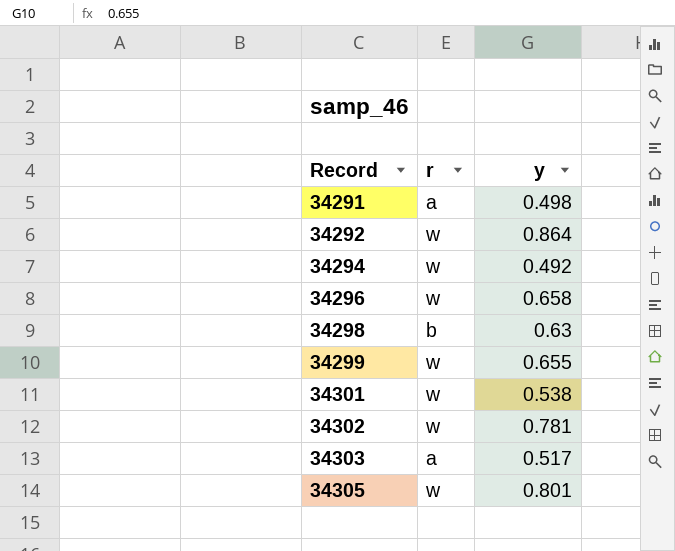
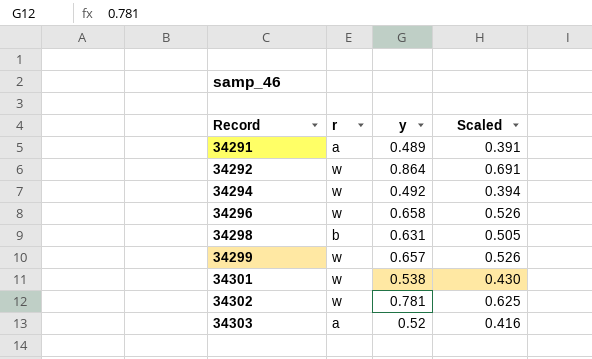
column Scaled | formula: none -> [y] * 0.8
row 34305: w | 0.801 -> none
34291 | y: 0.498 -> 0.489
34298 | y: 0.63 -> 0.631
34299 | y: 0.655 -> 0.657
34303 | y: 0.517 -> 0.52

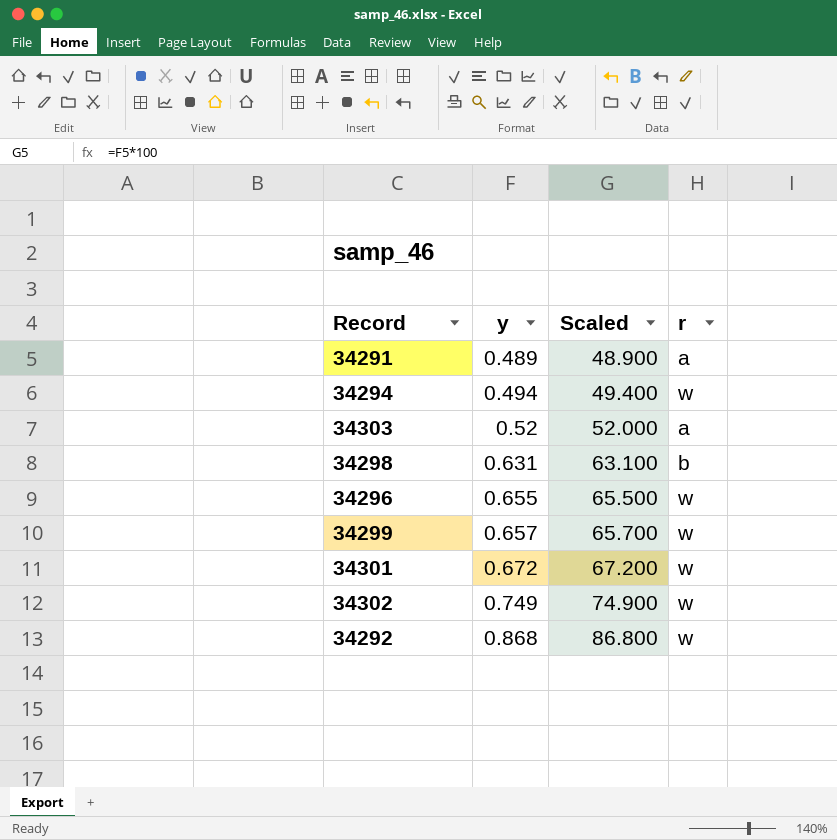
row order: Record ascending -> y ascending
column Scaled | formula: [y] * 0.8 -> [y] * 100
column r | position: 2 -> 4
34294 | y: 0.492 -> 0.494
34296 | y: 0.658 -> 0.655
34301 | y: 0.538 -> 0.672
34302 | y: 0.781 -> 0.749
34292 | y: 0.864 -> 0.868

